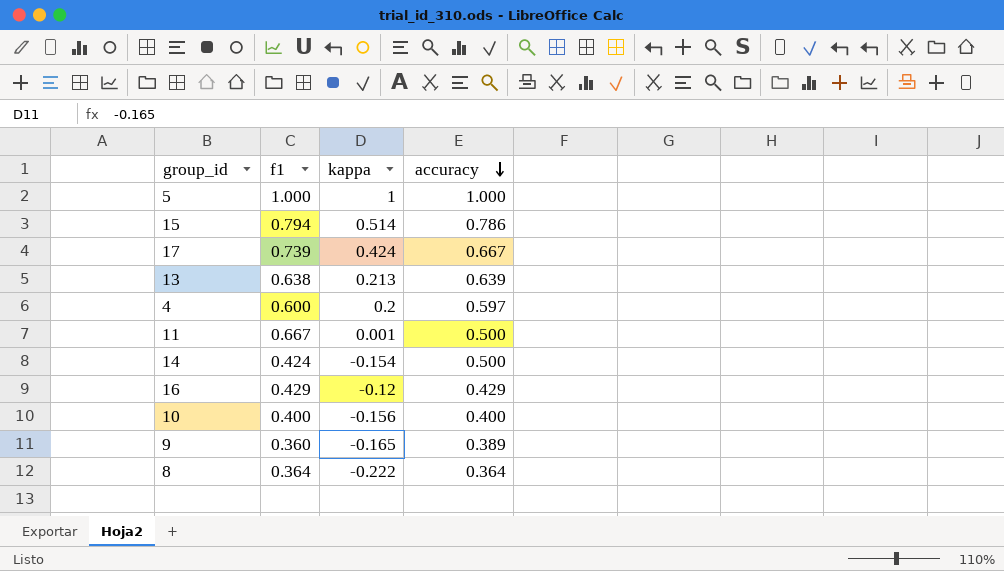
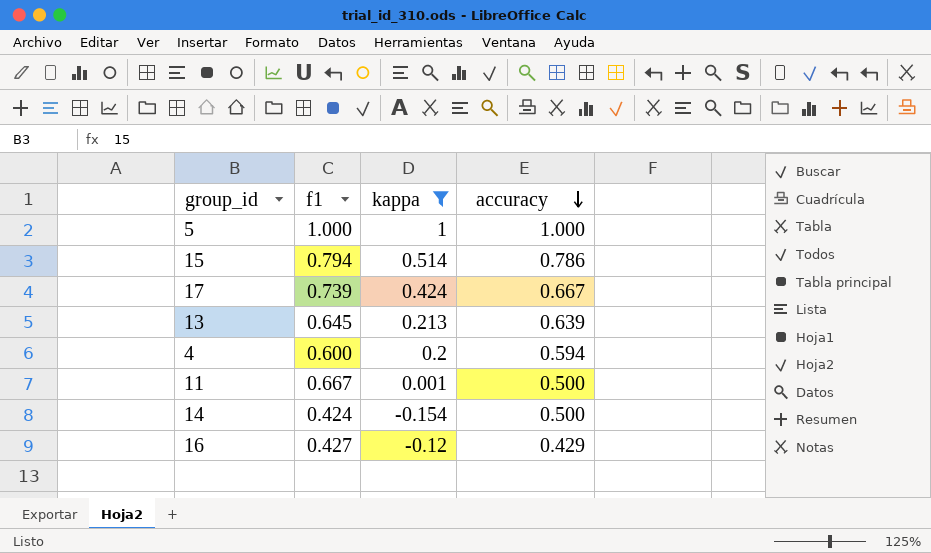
filter: none -> kappa >= -0.154
13 | f1: 0.638 -> 0.645
4 | accuracy: 0.597 -> 0.594
16 | f1: 0.429 -> 0.427

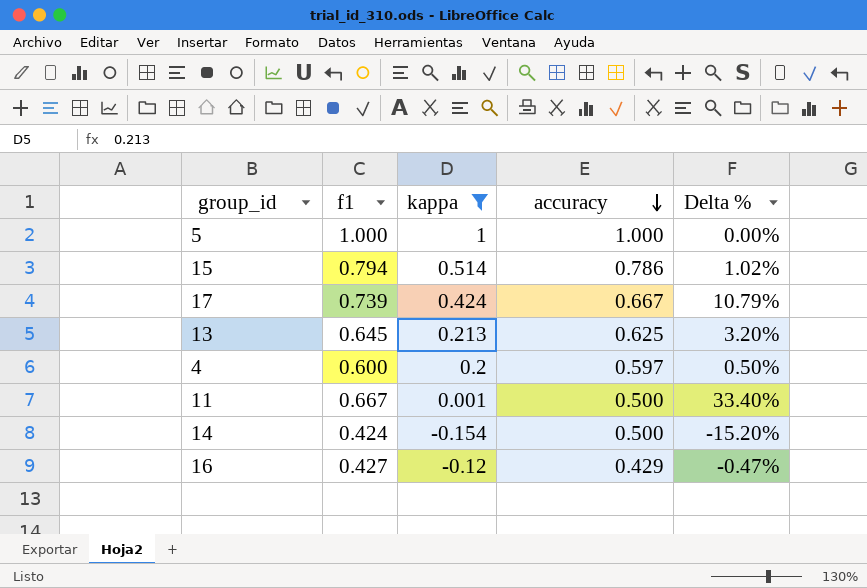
column Delta % | formula: none -> ([f1] - [accuracy]) / [accuracy]
13 | accuracy: 0.639 -> 0.625
4 | accuracy: 0.594 -> 0.597

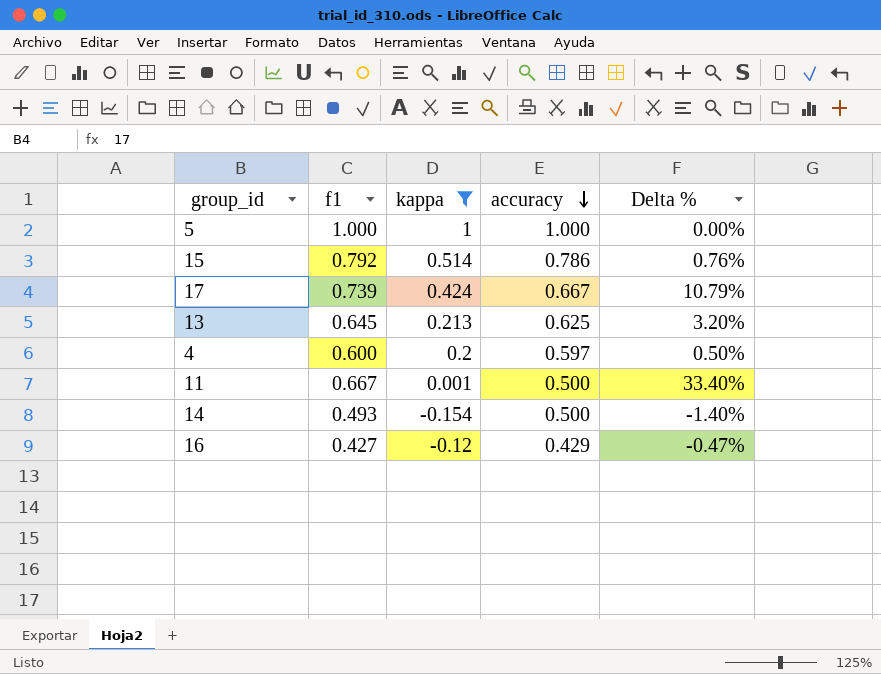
15 | f1: 0.794 -> 0.792
15 | Delta %: 1.02% -> 0.76%
14 | f1: 0.424 -> 0.493
14 | Delta %: -15.20% -> -1.40%

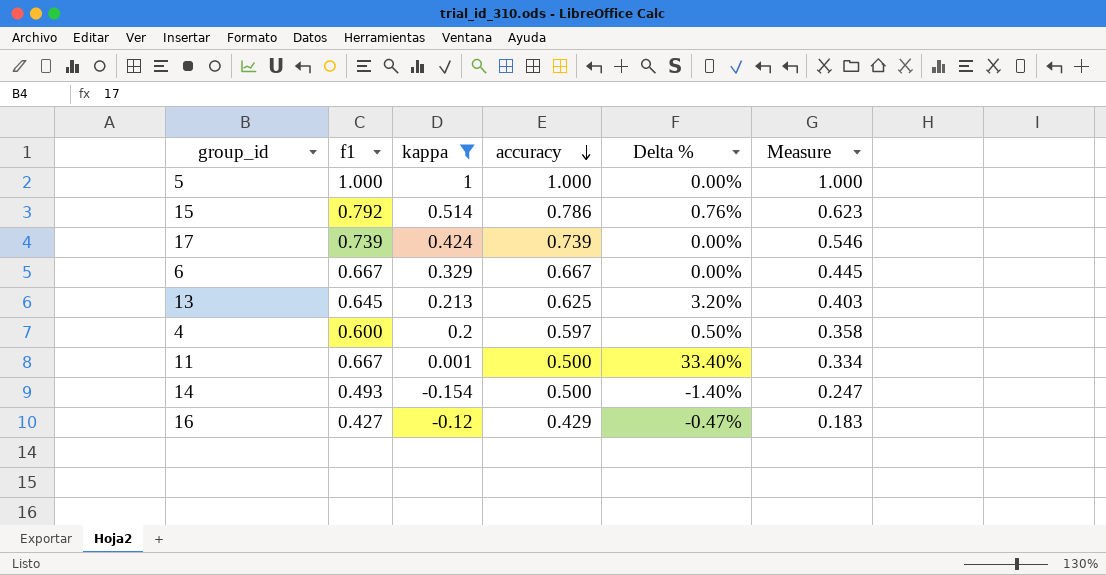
column Measure | formula: none -> [f1] * [accuracy]
17 | accuracy: 0.667 -> 0.739
17 | Delta %: 10.79% -> 0.00%
row 6: none -> 0.667 | 0.329 | 0.667 | 0.00% | 0.445

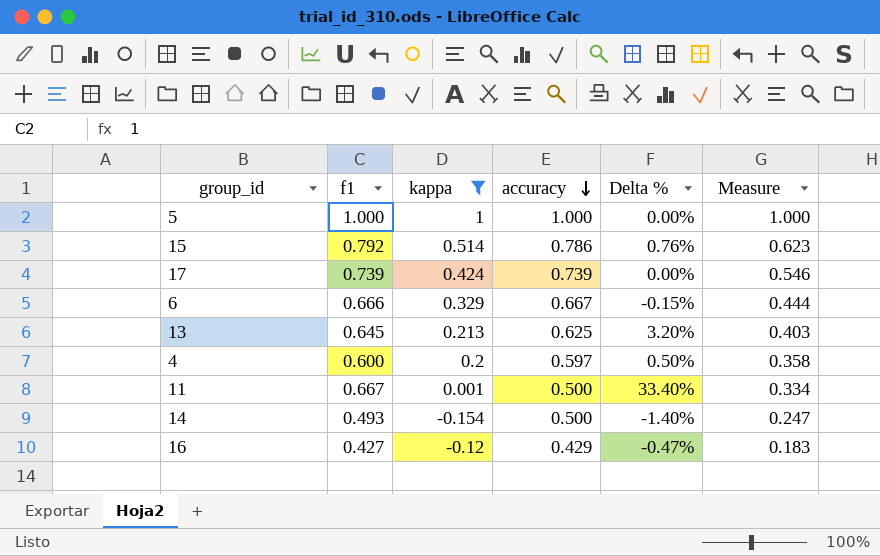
6 | f1: 0.667 -> 0.666
6 | Delta %: 0.00% -> -0.15%
6 | Measure: 0.445 -> 0.444

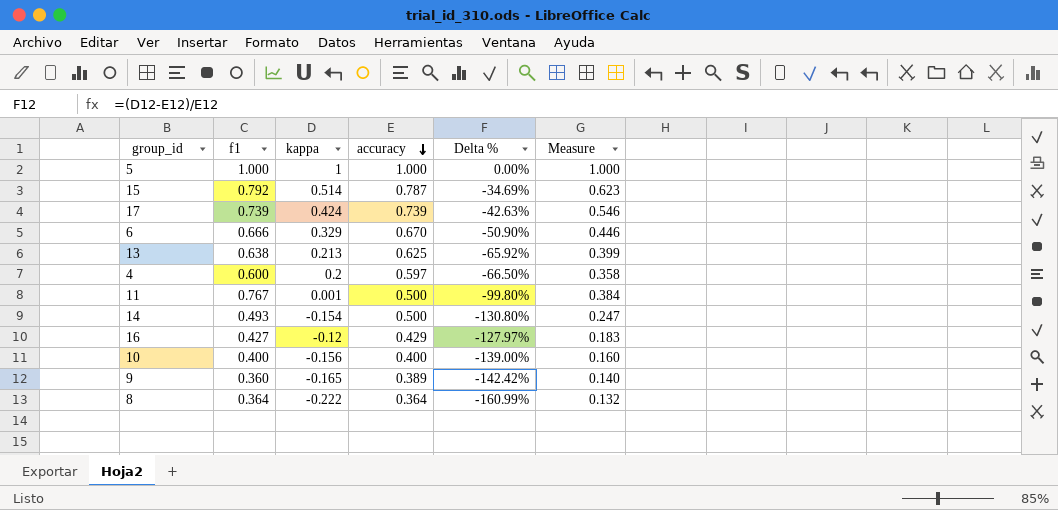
filter: kappa >= -0.154 -> none
column Delta % | formula: ([f1] - [accuracy]) / [accuracy] -> ([kappa] - [accuracy]) / [accuracy]
15 | accuracy: 0.786 -> 0.787
6 | accuracy: 0.667 -> 0.670
6 | Measure: 0.444 -> 0.446
13 | f1: 0.645 -> 0.638
13 | Measure: 0.403 -> 0.399
11 | f1: 0.667 -> 0.767
11 | Measure: 0.334 -> 0.384

